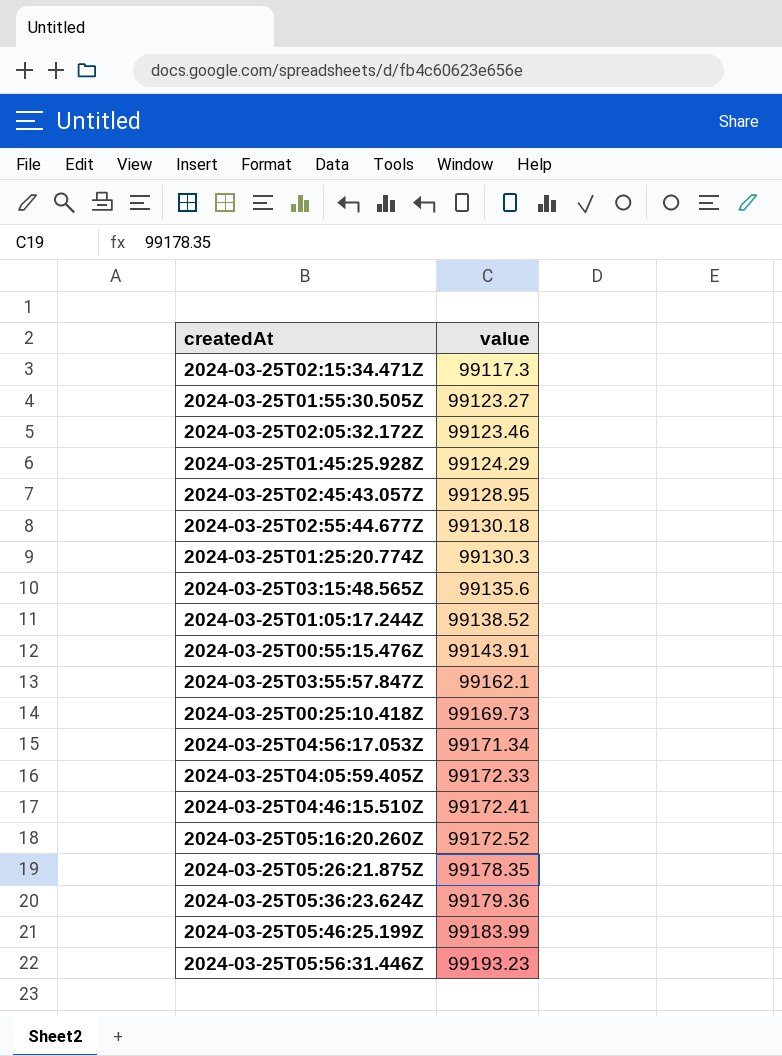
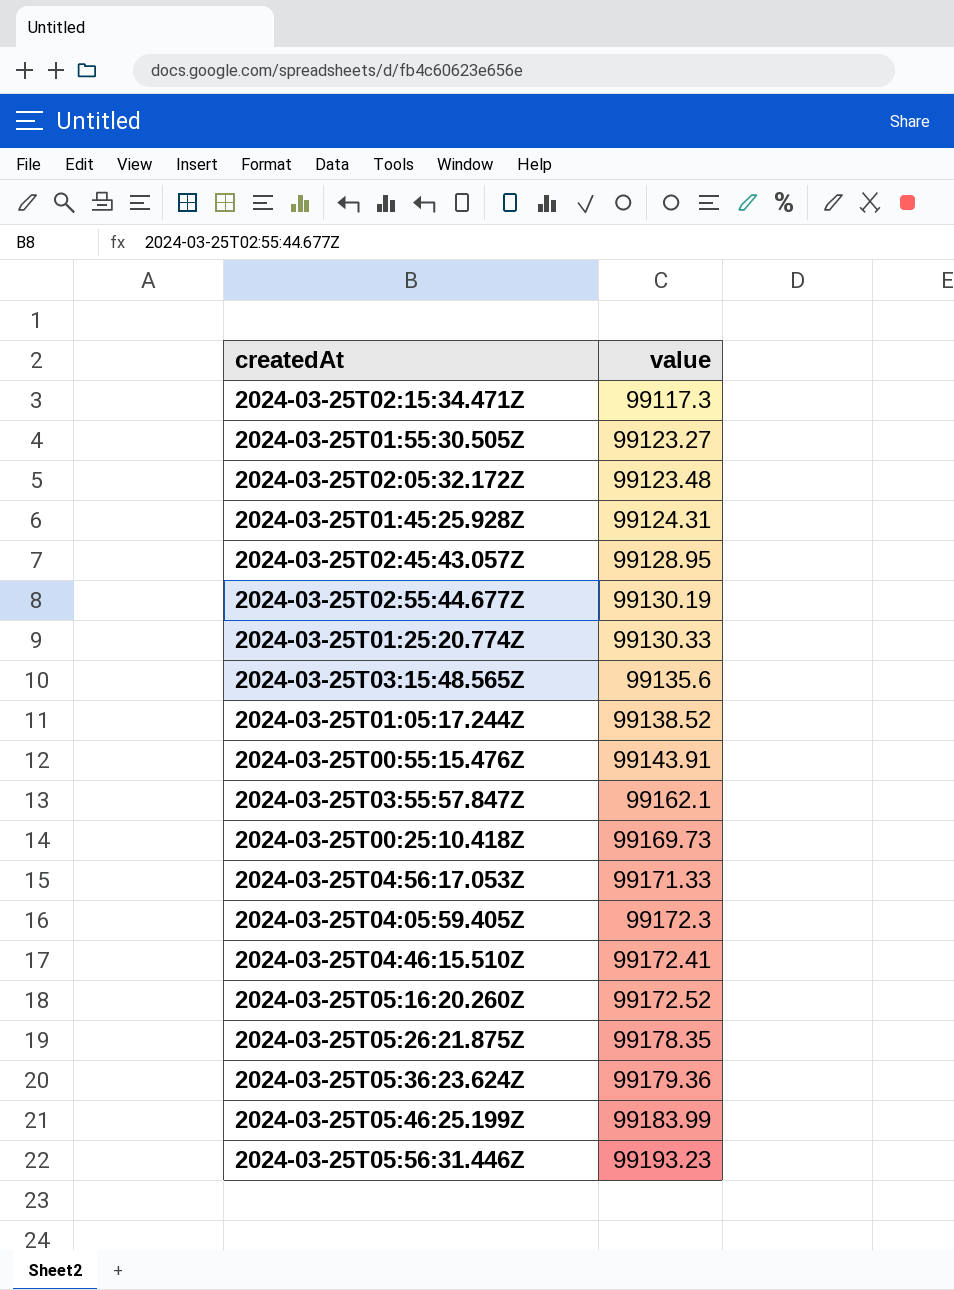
2024-03-25T02:05:32.172Z | value: 99123.46 -> 99123.48
2024-03-25T01:45:25.928Z | value: 99124.29 -> 99124.31
2024-03-25T02:55:44.677Z | value: 99130.18 -> 99130.19
2024-03-25T01:25:20.774Z | value: 99130.3 -> 99130.33
2024-03-25T04:56:17.053Z | value: 99171.34 -> 99171.33
2024-03-25T04:05:59.405Z | value: 99172.33 -> 99172.3

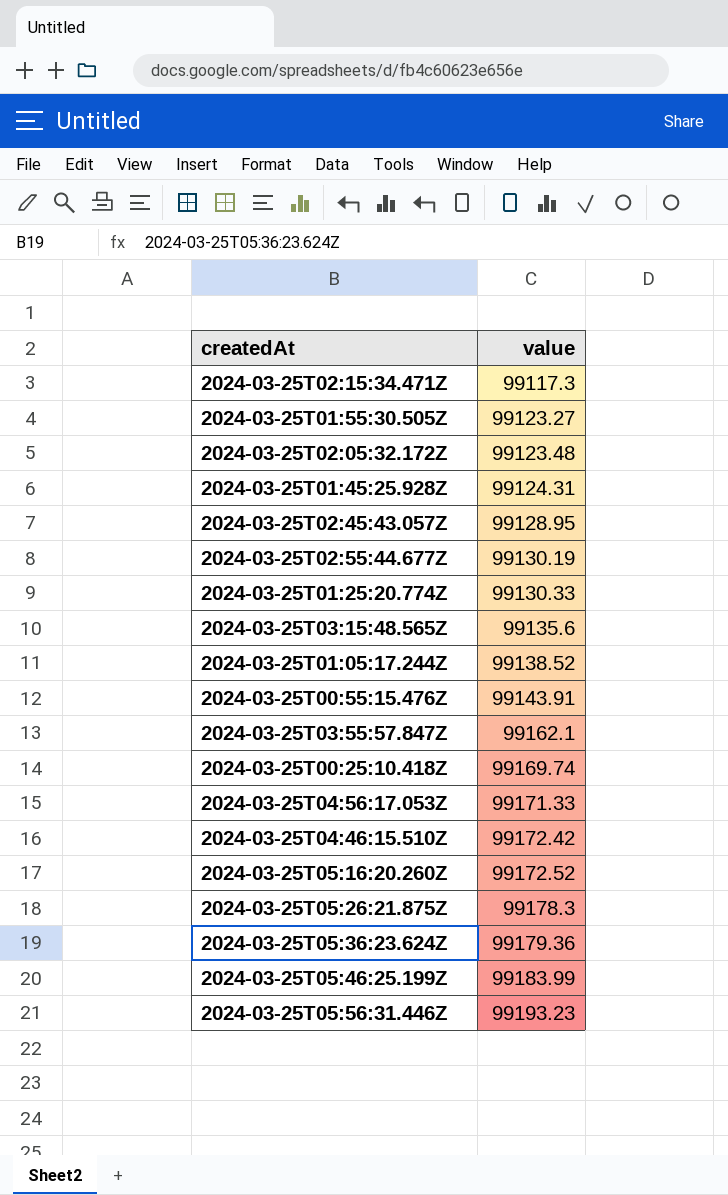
row 2024-03-25T04:05:59.405Z: 99172.3 -> none
2024-03-25T00:25:10.418Z | value: 99169.73 -> 99169.74
2024-03-25T04:46:15.510Z | value: 99172.41 -> 99172.42
2024-03-25T05:26:21.875Z | value: 99178.35 -> 99178.3

